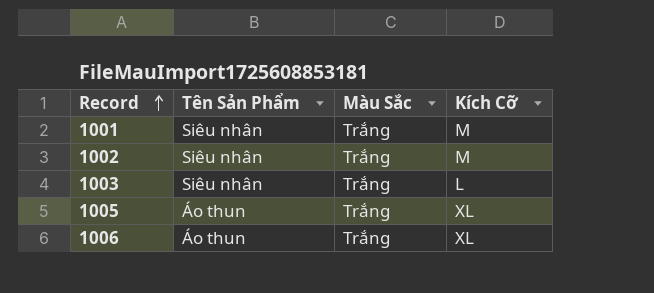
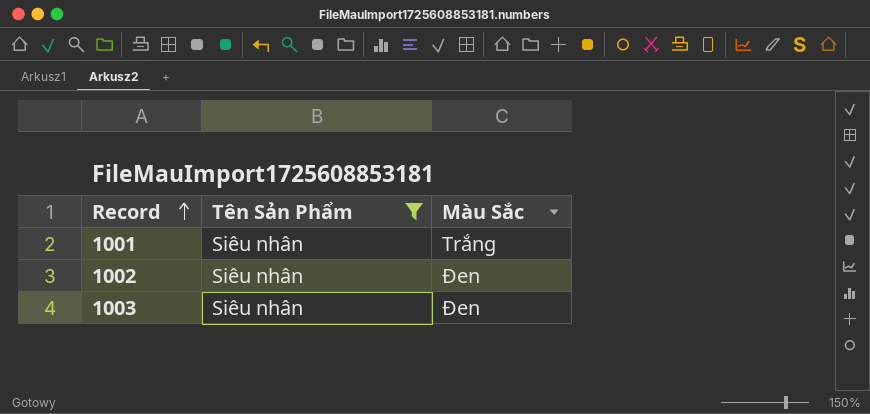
filter: none -> Tên Sản Phẩm = Siêu nhân
column Kích Cỡ | position: 4 -> none
1002 | Màu Sắc: Trắng -> Đen
1003 | Màu Sắc: Trắng -> Đen

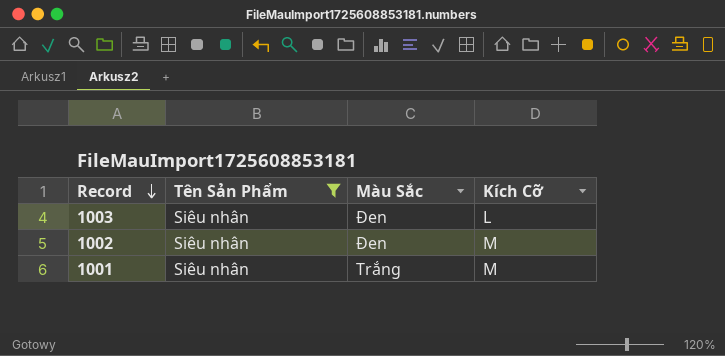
row order: Record ascending -> Record descending
column Kích Cỡ | position: none -> 4

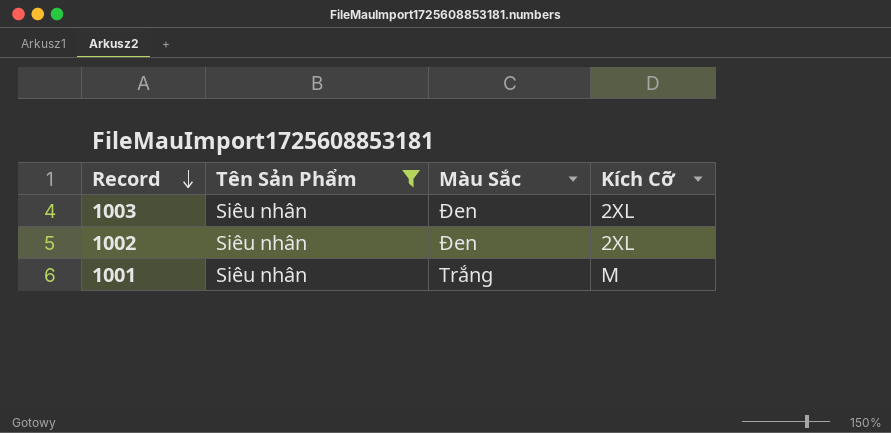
1003 | Kích Cỡ: L -> 2XL
1002 | Kích Cỡ: M -> 2XL

